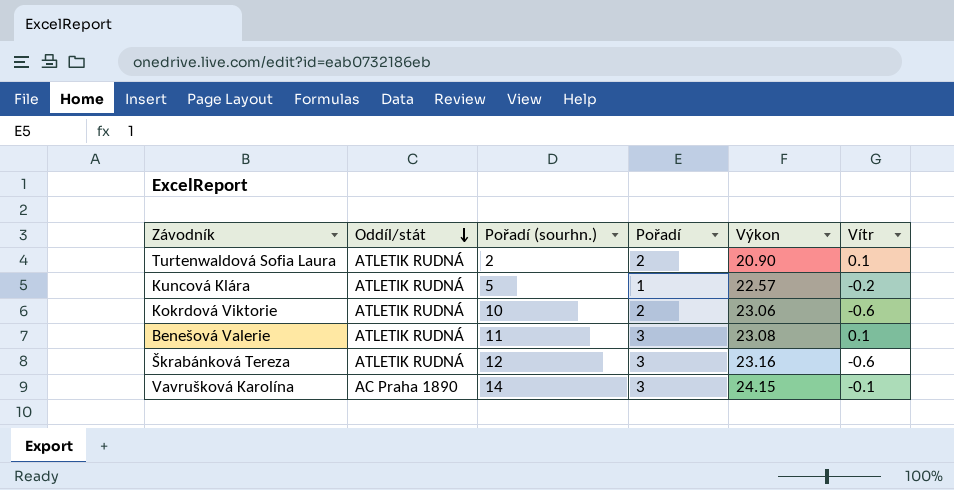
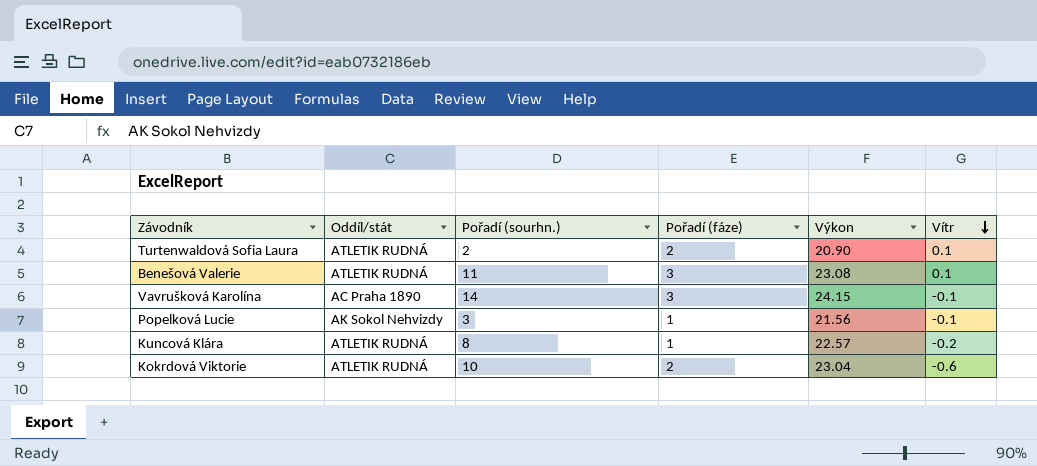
row order: Oddíl/stát descending -> Vítr descending
column name: Pořadí -> Pořadí (fáze)
row Škrabánková Tereza: ATLETIK RUDNÁ | 12 | 3 | 23.16 | -0.6 -> none
row Popelková Lucie: none -> AK Sokol Nehvizdy | 3 | 1 | 21.56 | -0.1
Kuncová Klára | Pořadí (sourhn.): 5 -> 8
Kokrdová Viktorie | Výkon: 23.06 -> 23.04

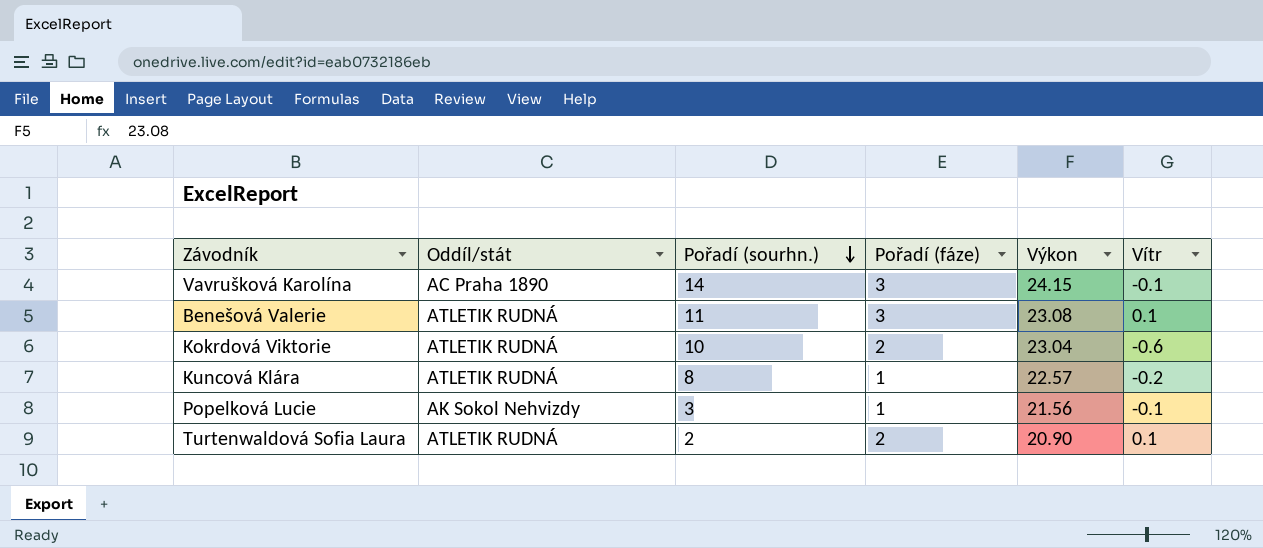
row order: Vítr descending -> Pořadí (sourhn.) descending

